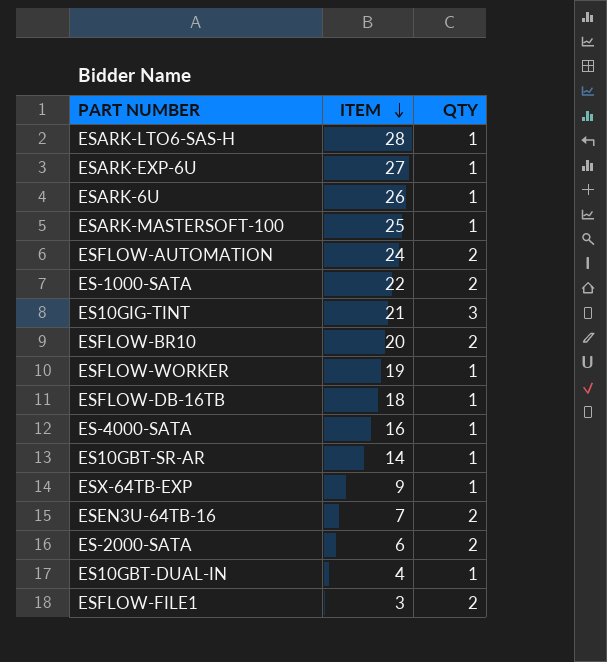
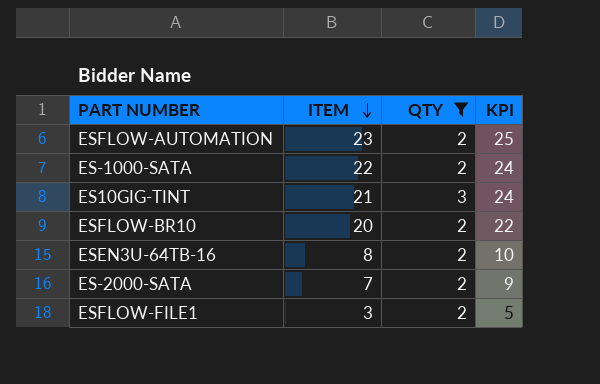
filter: none -> QTY != 1
column KPI | formula: none -> [ITEM] + [QTY]
ESFLOW-AUTOMATION | ITEM: 24 -> 23
ESEN3U-64TB-16 | ITEM: 7 -> 8
ES-2000-SATA | ITEM: 6 -> 7

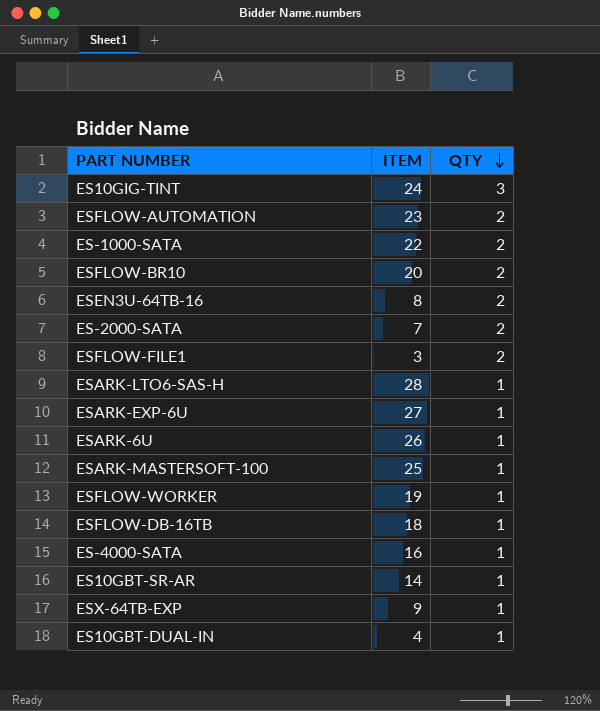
filter: QTY != 1 -> none
row order: ITEM descending -> QTY descending
column KPI | formula: [ITEM] + [QTY] -> none
ES10GIG-TINT | ITEM: 21 -> 24

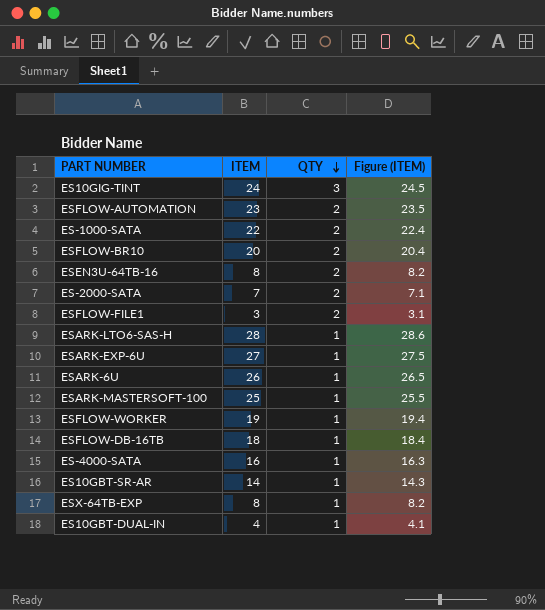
column Figure (ITEM) | formula: none -> [ITEM] * 1.02
ESX-64TB-EXP | ITEM: 9 -> 8

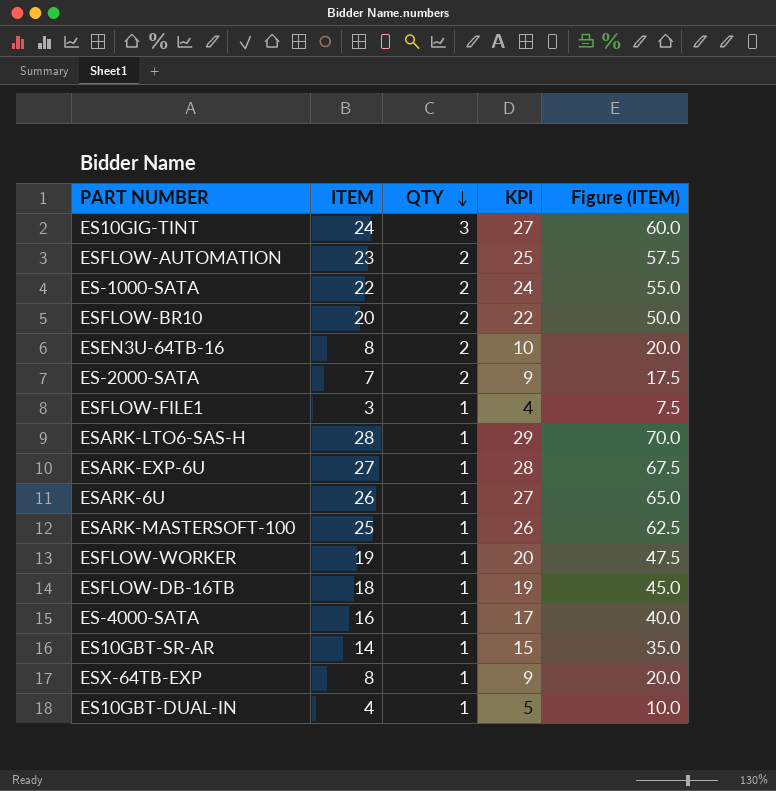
column KPI | formula: none -> [ITEM] + [QTY]
column Figure (ITEM) | formula: [ITEM] * 1.02 -> [ITEM] * 2.5
ESFLOW-FILE1 | QTY: 2 -> 1

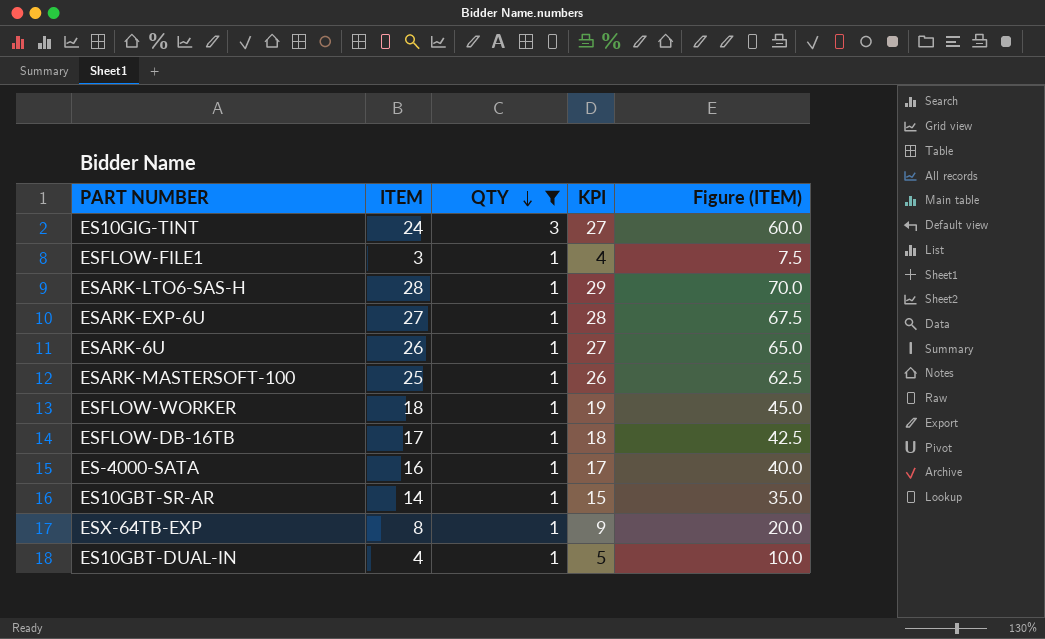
filter: none -> QTY != 2
ESFLOW-WORKER | ITEM: 19 -> 18
ESFLOW-WORKER | KPI: 20 -> 19
ESFLOW-WORKER | Figure (ITEM): 47.5 -> 45.0
ESFLOW-DB-16TB | ITEM: 18 -> 17
ESFLOW-DB-16TB | KPI: 19 -> 18
ESFLOW-DB-16TB | Figure (ITEM): 45.0 -> 42.5

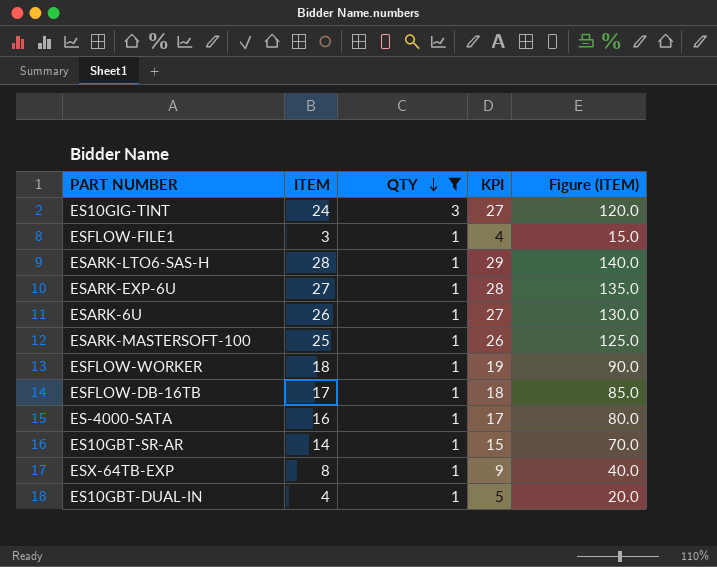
column Figure (ITEM) | formula: [ITEM] * 2.5 -> [ITEM] * 5

